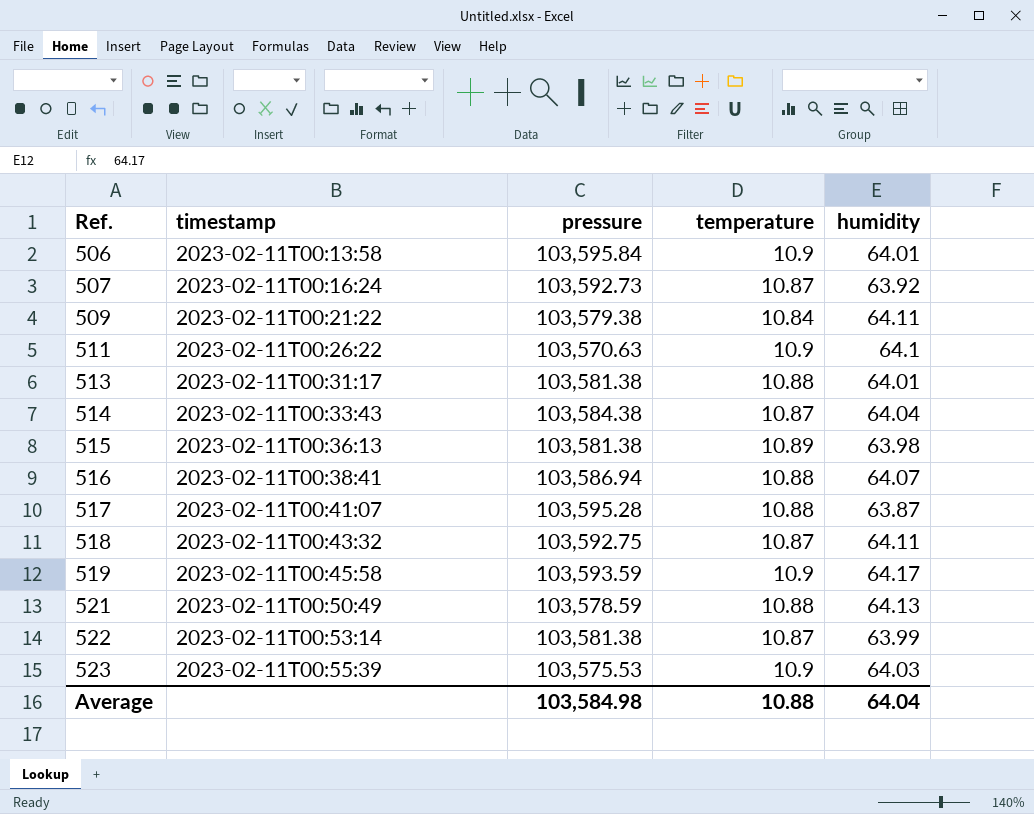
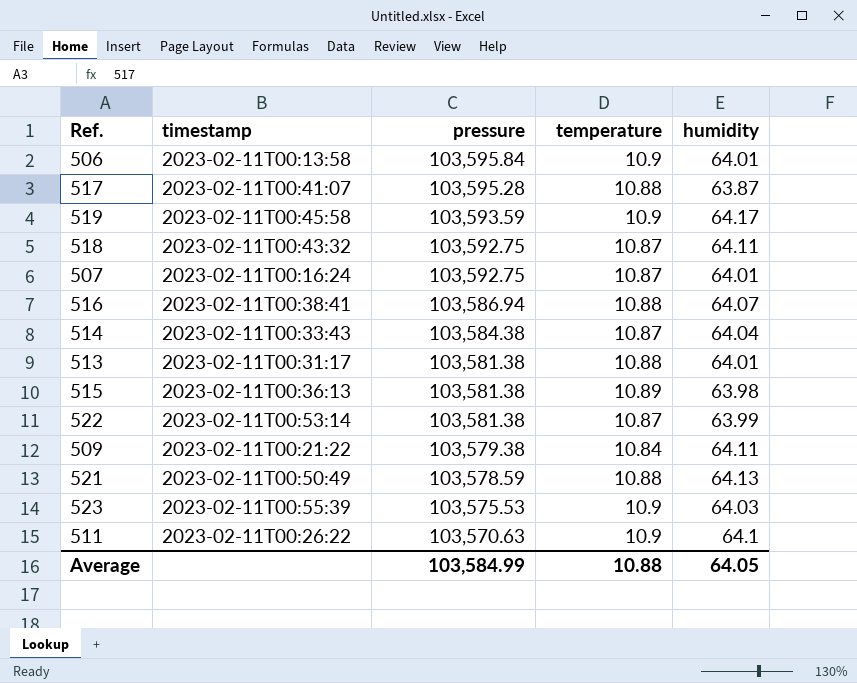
row order: Ref. ascending -> pressure descending
507 | pressure: 103,592.73 -> 103,592.75
507 | humidity: 63.92 -> 64.01
Average | pressure: 103,584.98 -> 103,584.99
Average | humidity: 64.04 -> 64.05

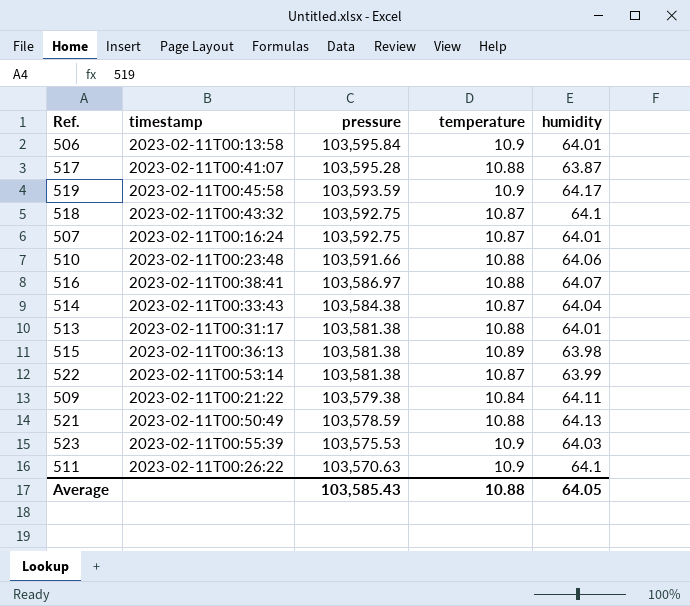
518 | humidity: 64.11 -> 64.1
row 510: none -> 2023-02-11T00:23:48 | 103,591.66 | 10.88 | 64.06
516 | pressure: 103,586.94 -> 103,586.97
Average | pressure: 103,584.99 -> 103,585.43

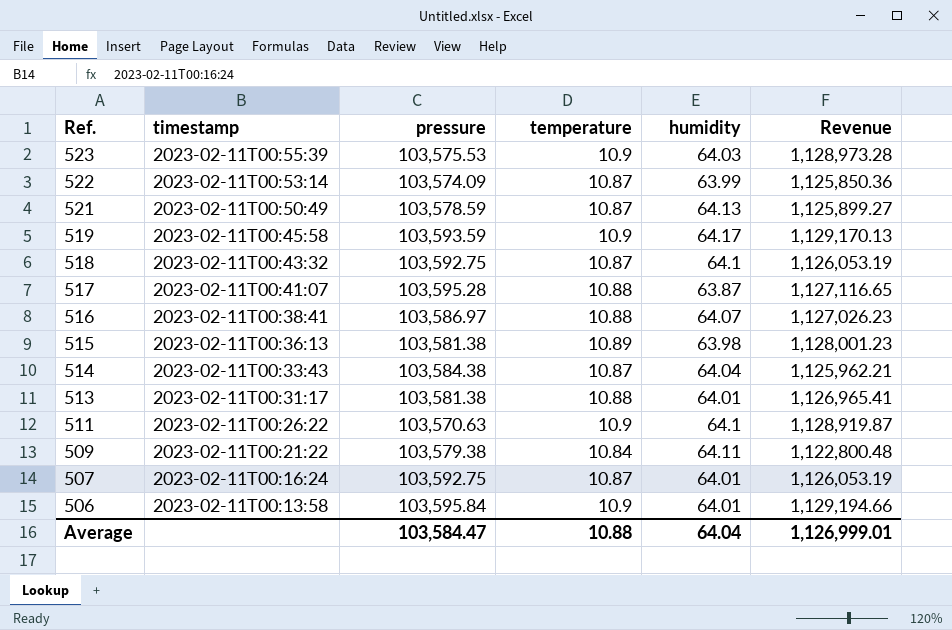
row order: pressure descending -> Ref. descending
column Revenue | formula: none -> [pressure] * [temperature]
row 510: 2023-02-11T00:23:48 | 103,591.66 | 10.88 | 64.06 -> none
522 | pressure: 103,581.38 -> 103,574.09
521 | temperature: 10.88 -> 10.87
Average | pressure: 103,585.43 -> 103,584.47
Average | humidity: 64.05 -> 64.04

